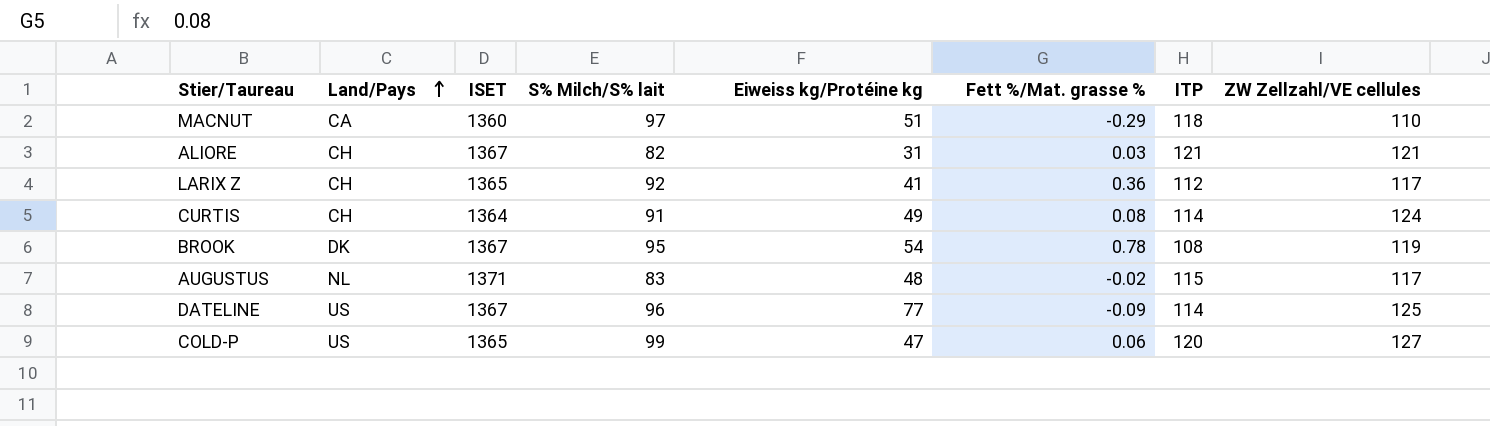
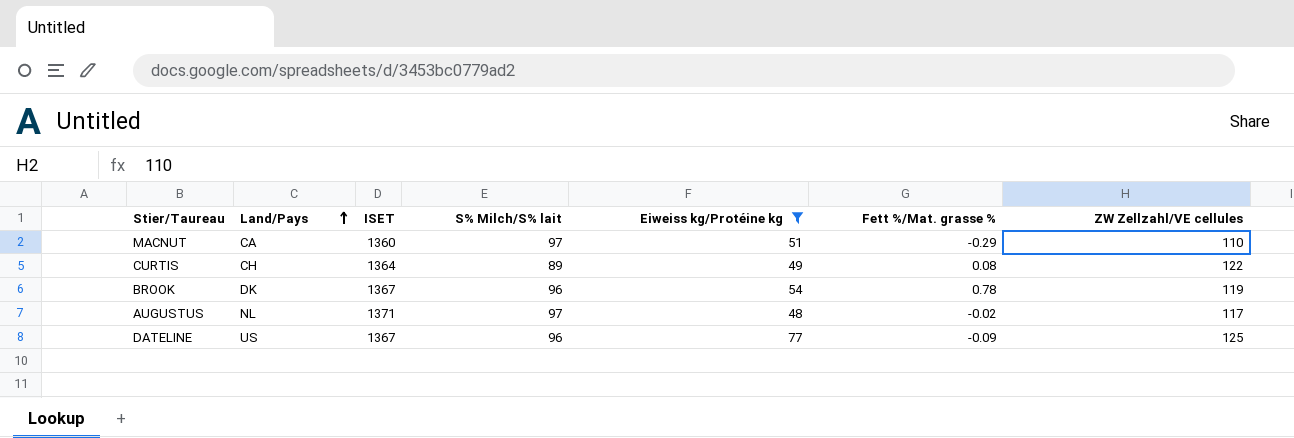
filter: none -> Eiweiss kg/Protéine kg >= 48
column ITP | position: 7 -> none
CURTIS | S% Milch/S% lait: 91 -> 89
CURTIS | ZW Zellzahl/VE cellules: 124 -> 122
BROOK | S% Milch/S% lait: 95 -> 96
AUGUSTUS | S% Milch/S% lait: 83 -> 97

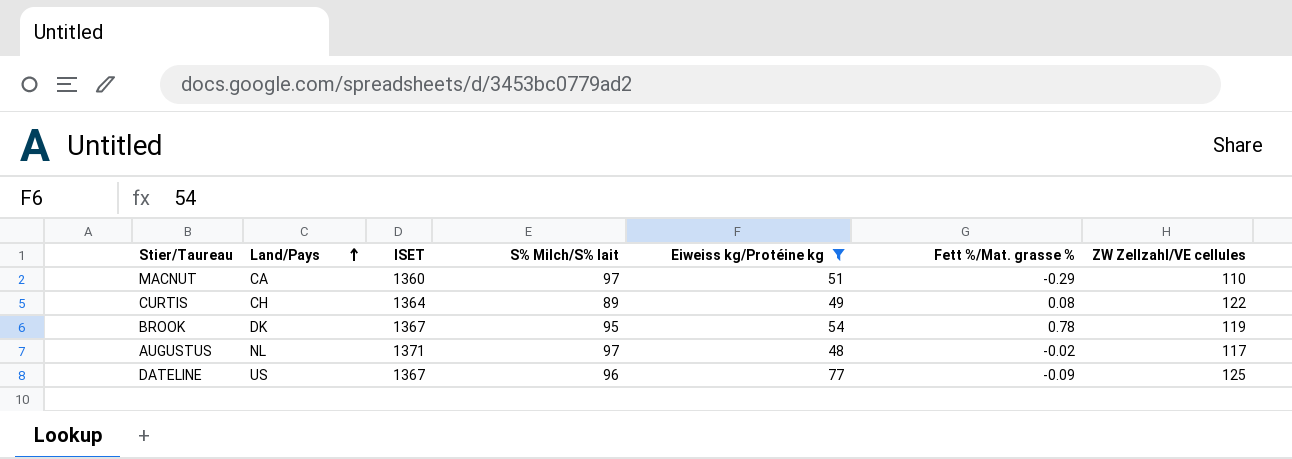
BROOK | S% Milch/S% lait: 96 -> 95

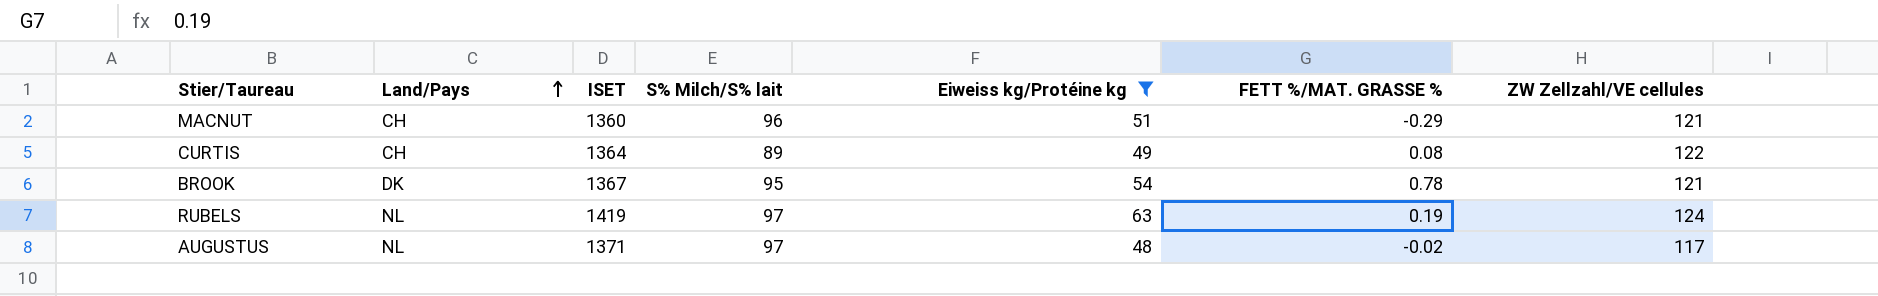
column name: Fett %/Mat. grasse % -> FETT %/MAT. GRASSE %
row DATELINE: US | 1367 | 96 | 77 | -0.09 | 125 -> none
MACNUT | Land/Pays: CA -> CH
MACNUT | S% Milch/S% lait: 97 -> 96
MACNUT | ZW Zellzahl/VE cellules: 110 -> 121
BROOK | ZW Zellzahl/VE cellules: 119 -> 121
row RUBELS: none -> NL | 1419 | 97 | 63 | 0.19 | 124

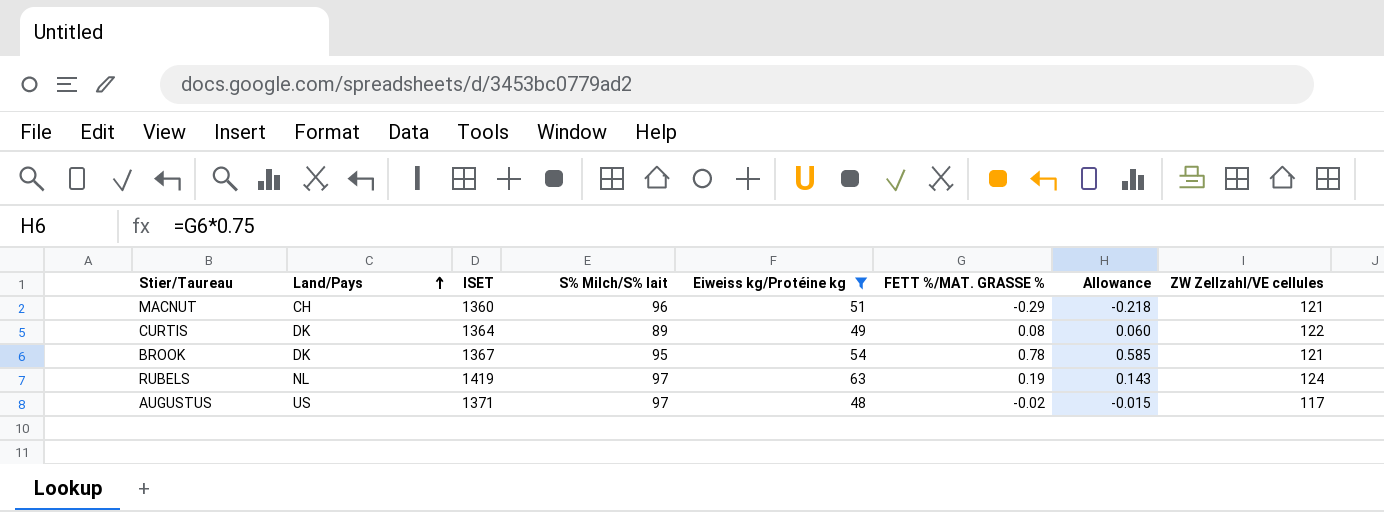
column Allowance | formula: none -> [FETT %/MAT. GRASSE %] * 0.75
CURTIS | Land/Pays: CH -> DK
AUGUSTUS | Land/Pays: NL -> US

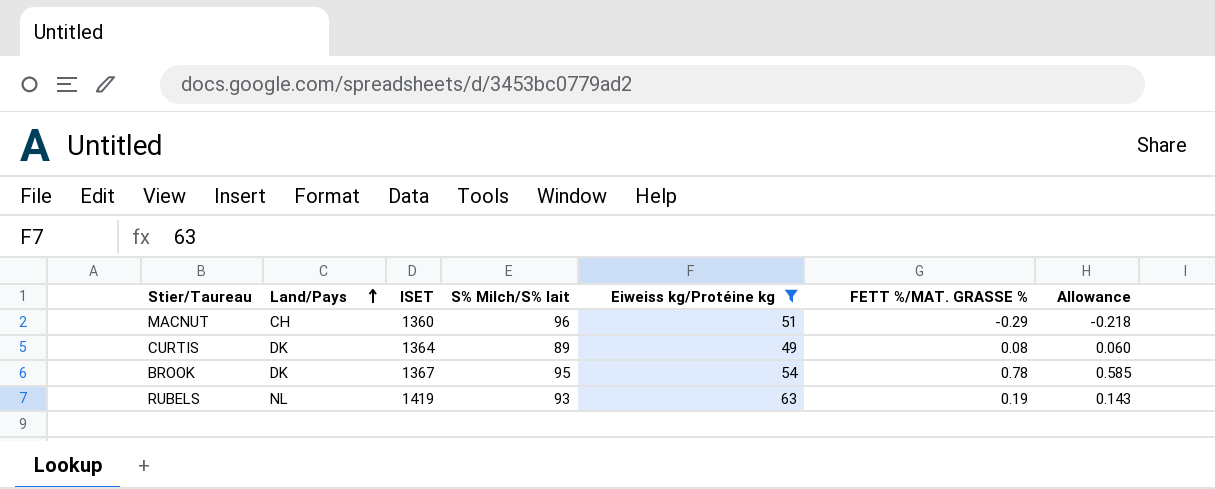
column ZW Zellzahl/VE cellules | position: 8 -> none
row AUGUSTUS: US | 1371 | 97 | 48 | -0.02 | -0.015 | 117 -> none
RUBELS | S% Milch/S% lait: 97 -> 93

